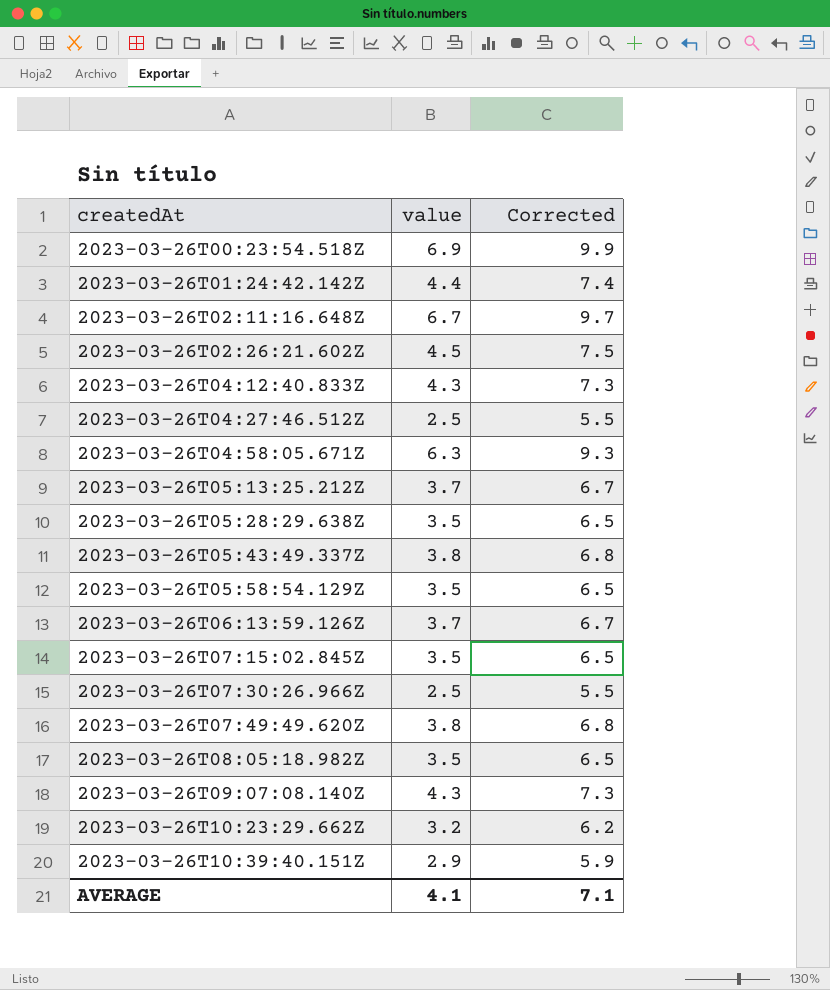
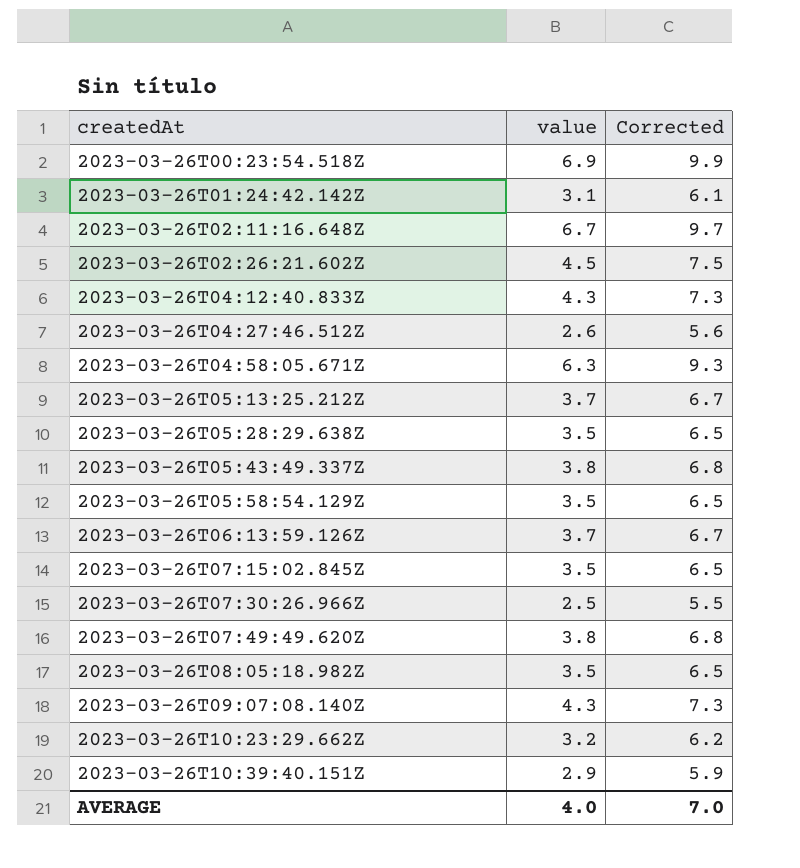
2023-03-26T01:24:42.142Z | value: 4.4 -> 3.1
2023-03-26T01:24:42.142Z | Corrected: 7.4 -> 6.1
2023-03-26T04:27:46.512Z | value: 2.5 -> 2.6
2023-03-26T04:27:46.512Z | Corrected: 5.5 -> 5.6
AVERAGE | value: 4.1 -> 4.0
AVERAGE | Corrected: 7.1 -> 7.0

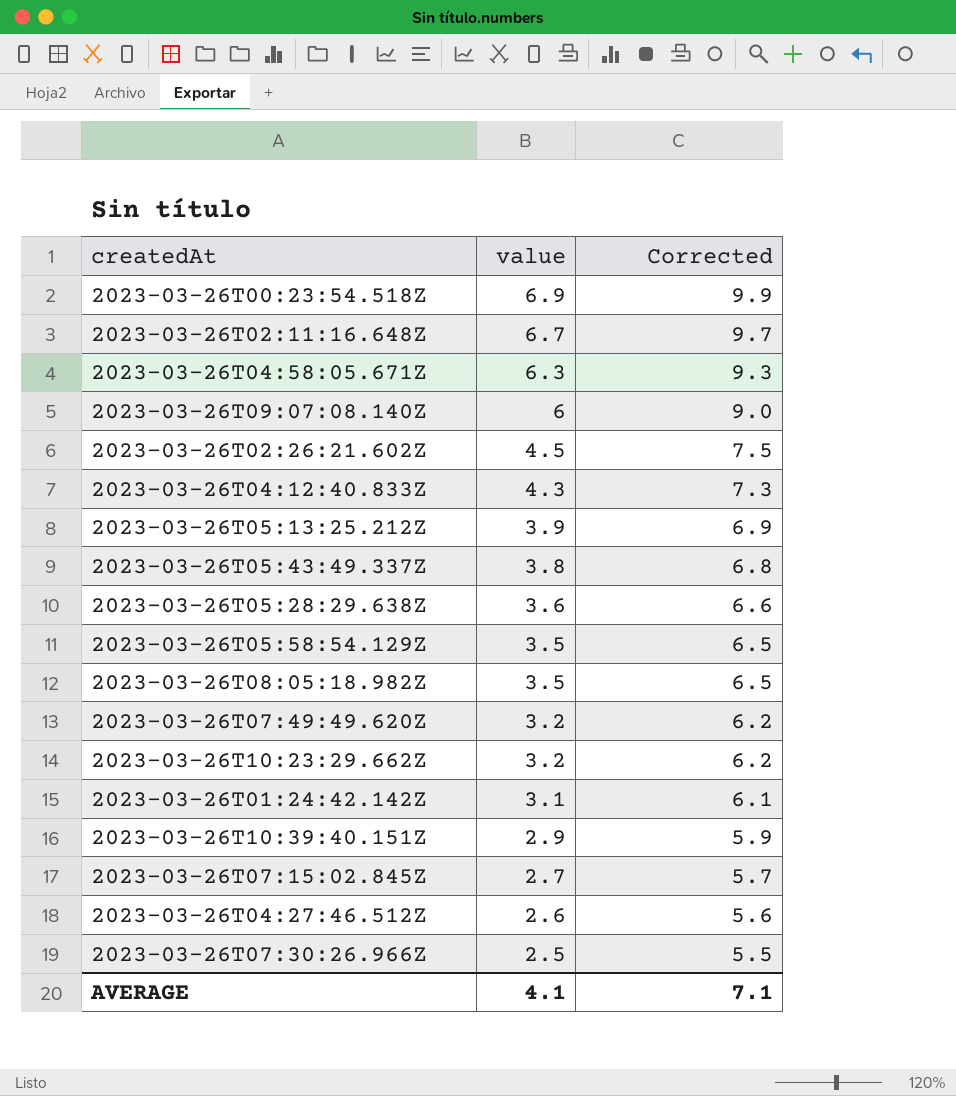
row order: createdAt ascending -> value descending
row 2023-03-26T06:13:59.126Z: 3.7 | 6.7 -> none
2023-03-26T09:07:08.140Z | value: 4.3 -> 6
2023-03-26T09:07:08.140Z | Corrected: 7.3 -> 9.0
2023-03-26T05:13:25.212Z | value: 3.7 -> 3.9
2023-03-26T05:13:25.212Z | Corrected: 6.7 -> 6.9
2023-03-26T05:28:29.638Z | value: 3.5 -> 3.6
2023-03-26T05:28:29.638Z | Corrected: 6.5 -> 6.6
2023-03-26T07:49:49.620Z | value: 3.8 -> 3.2
2023-03-26T07:49:49.620Z | Corrected: 6.8 -> 6.2
2023-03-26T07:15:02.845Z | value: 3.5 -> 2.7
2023-03-26T07:15:02.845Z | Corrected: 6.5 -> 5.7
AVERAGE | value: 4.0 -> 4.1
AVERAGE | Corrected: 7.0 -> 7.1

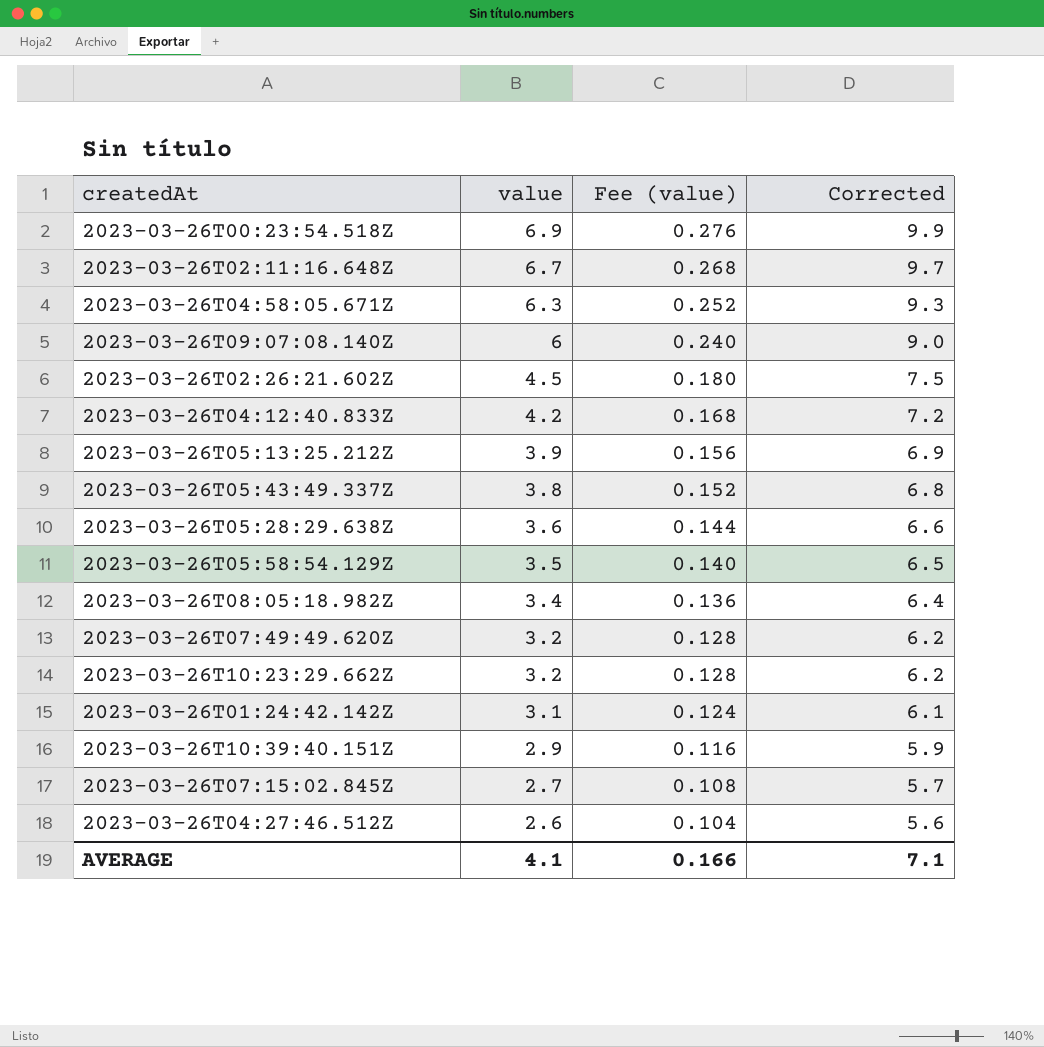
column Fee (value) | formula: none -> [value] * 0.04
row 2023-03-26T07:30:26.966Z: 2.5 | 5.5 -> none
2023-03-26T04:12:40.833Z | value: 4.3 -> 4.2
2023-03-26T04:12:40.833Z | Corrected: 7.3 -> 7.2
2023-03-26T08:05:18.982Z | value: 3.5 -> 3.4
2023-03-26T08:05:18.982Z | Corrected: 6.5 -> 6.4

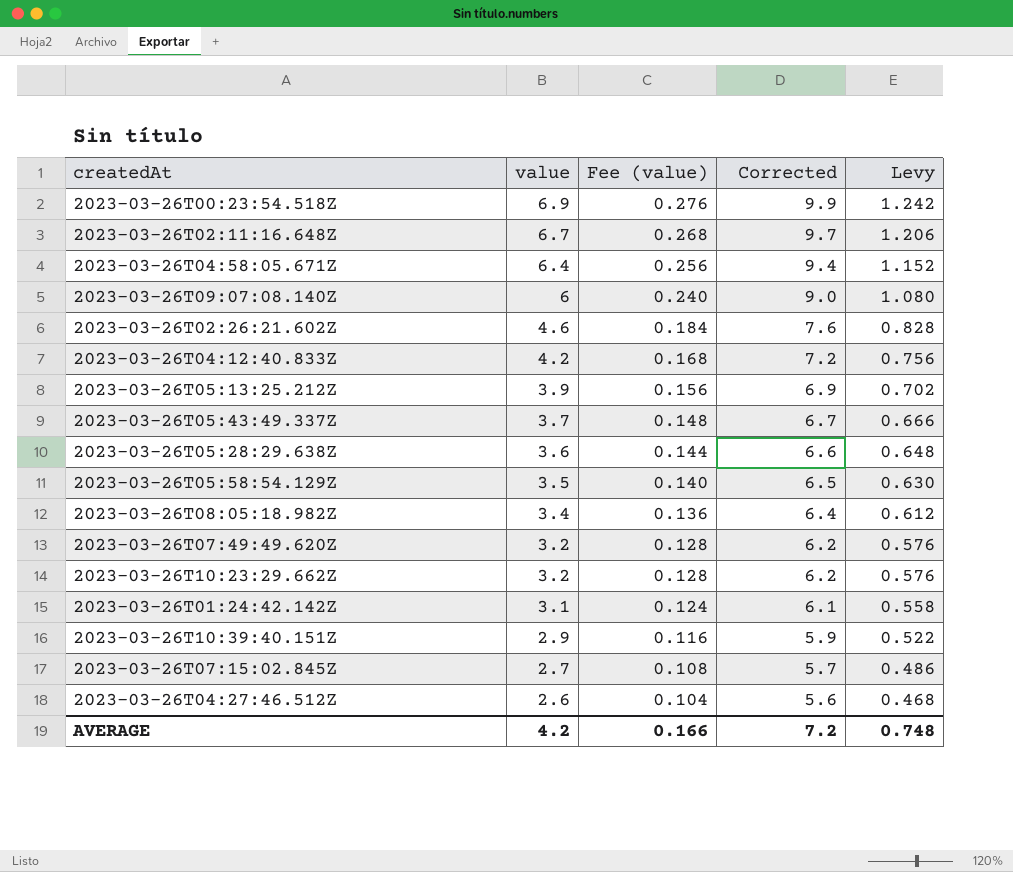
column Levy | formula: none -> [value] * 0.18
2023-03-26T04:58:05.671Z | value: 6.3 -> 6.4
2023-03-26T04:58:05.671Z | Fee (value): 0.252 -> 0.256
2023-03-26T04:58:05.671Z | Corrected: 9.3 -> 9.4
2023-03-26T02:26:21.602Z | value: 4.5 -> 4.6
2023-03-26T02:26:21.602Z | Fee (value): 0.180 -> 0.184
2023-03-26T02:26:21.602Z | Corrected: 7.5 -> 7.6
2023-03-26T05:43:49.337Z | value: 3.8 -> 3.7
2023-03-26T05:43:49.337Z | Fee (value): 0.152 -> 0.148
2023-03-26T05:43:49.337Z | Corrected: 6.8 -> 6.7
AVERAGE | value: 4.1 -> 4.2
AVERAGE | Corrected: 7.1 -> 7.2

